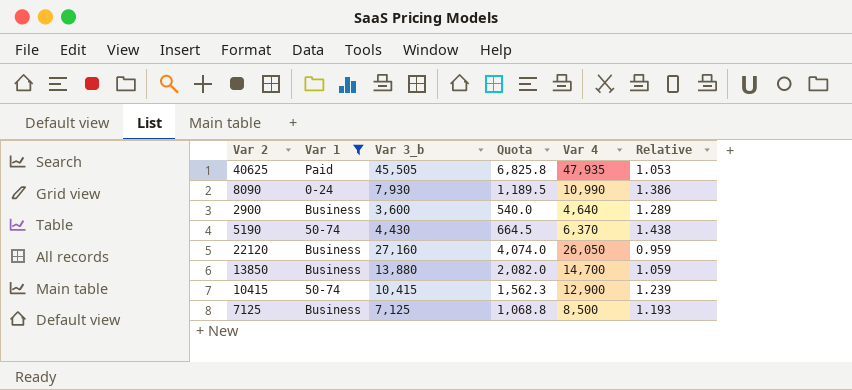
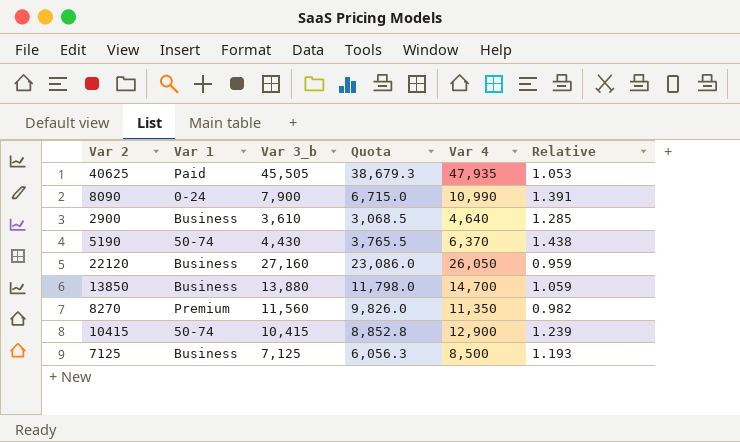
filter: Var 1 != Premium -> none
column Quota | formula: [Var 3_b] * 0.15 -> [Var 3_b] * 0.85
8090 | Var 3_b: 7,930 -> 7,900
8090 | Relative: 1.386 -> 1.391
2900 | Var 3_b: 3,600 -> 3,610
2900 | Relative: 1.289 -> 1.285

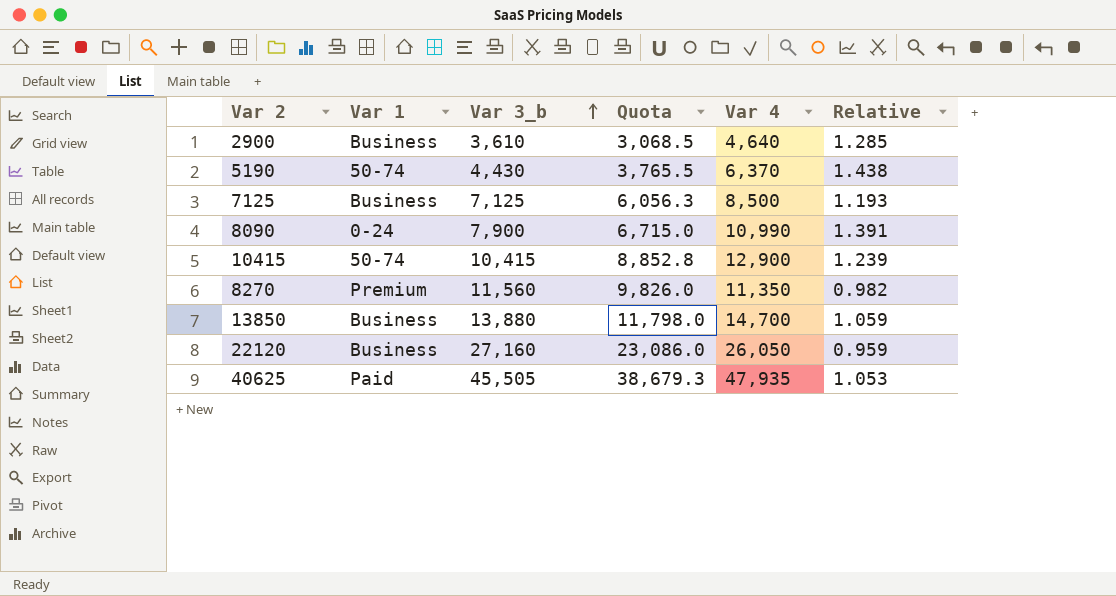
row order: none -> Var 3_b ascending

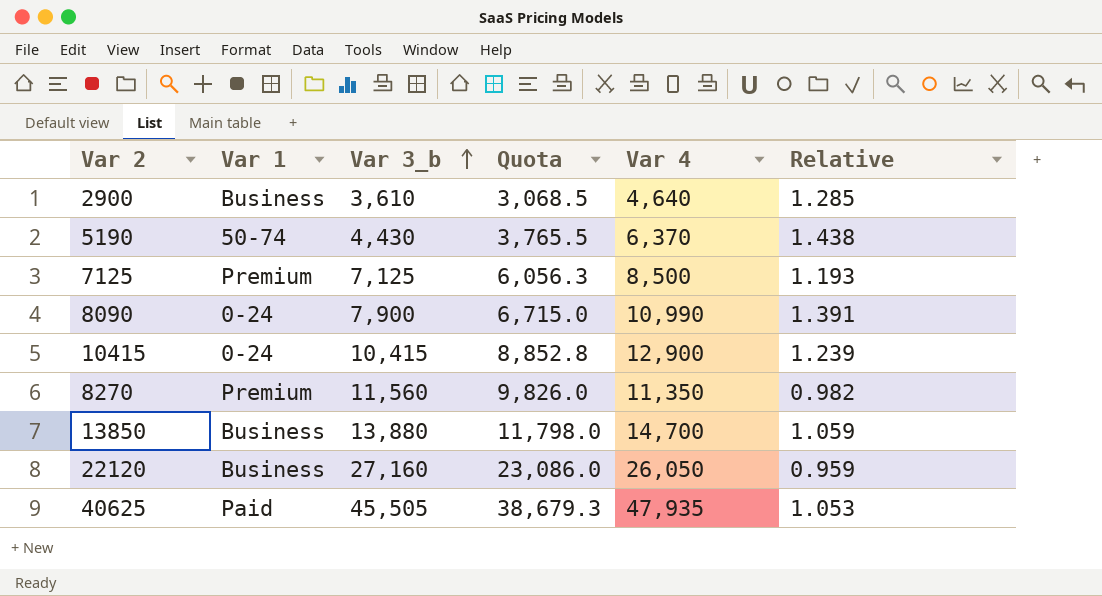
7125 | Var 1: Business -> Premium
10415 | Var 1: 50-74 -> 0-24

